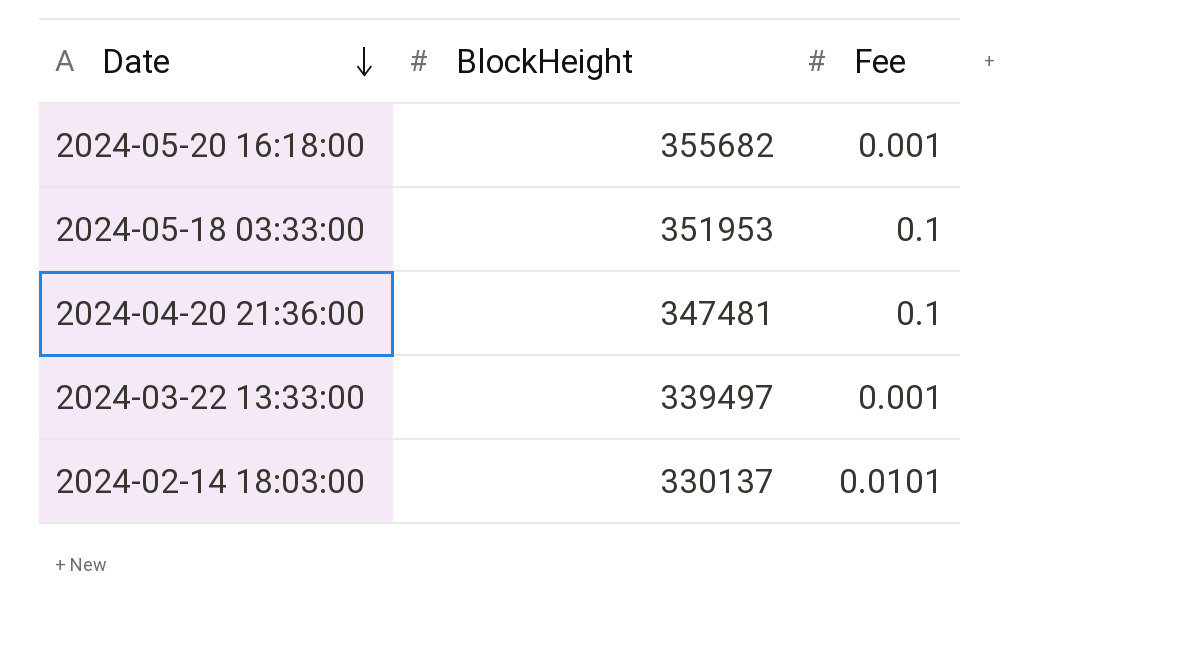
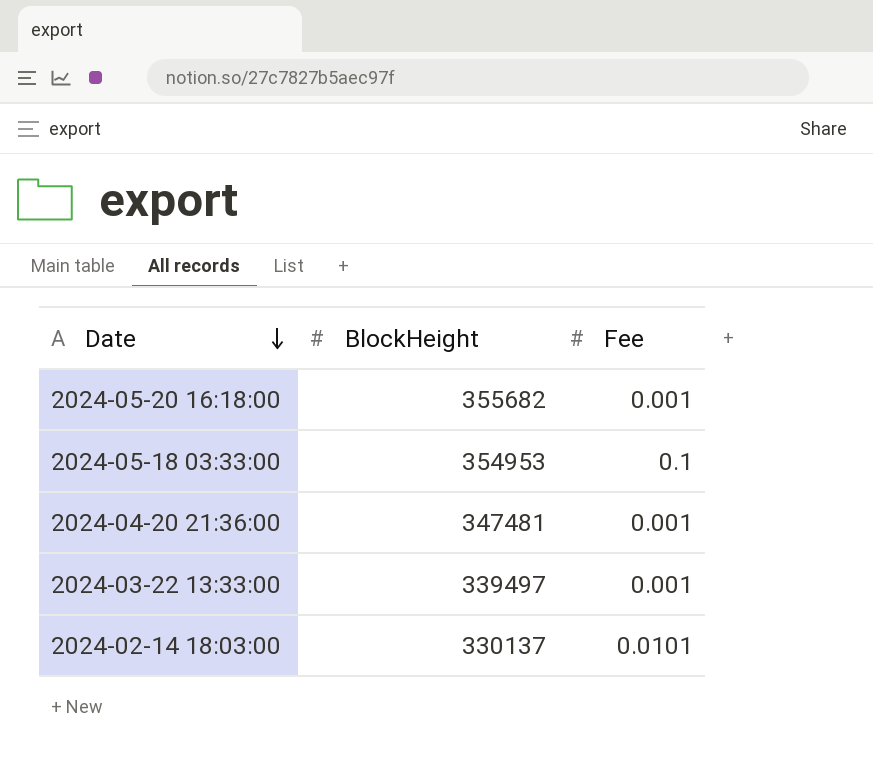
2024-05-18 03:33:00 | BlockHeight: 351953 -> 354953
2024-04-20 21:36:00 | Fee: 0.1 -> 0.001

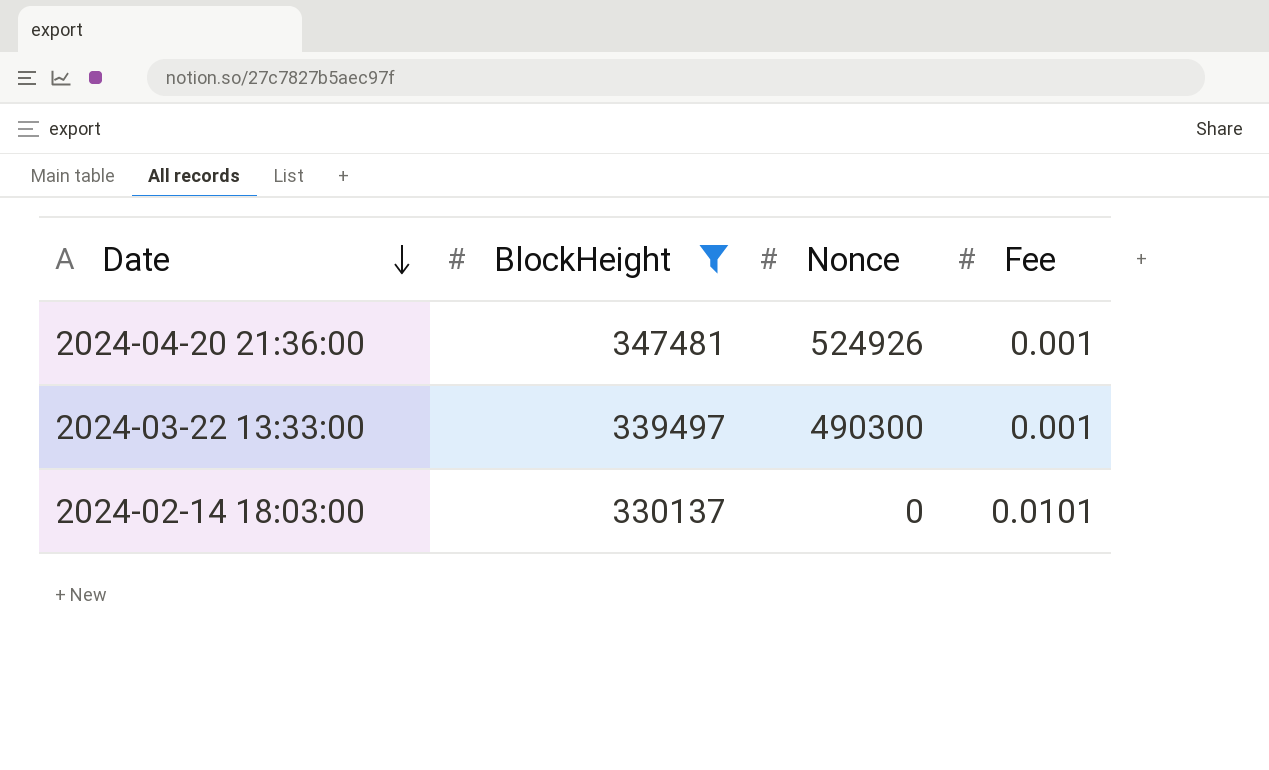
filter: none -> BlockHeight <= 347481
column Nonce | position: none -> 3

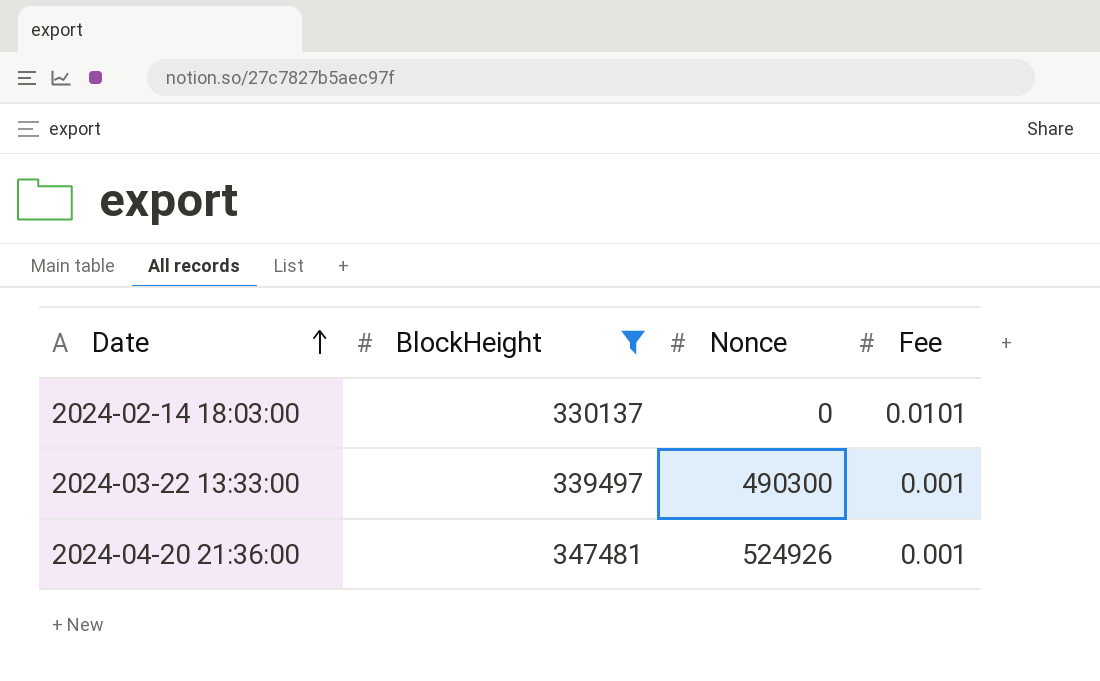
row order: Date descending -> Date ascending

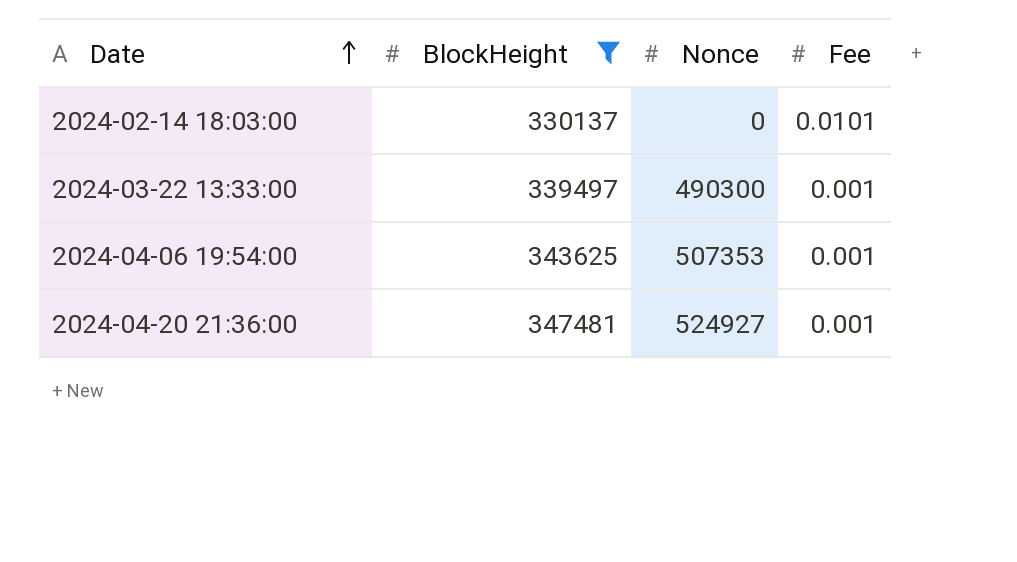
row 2024-04-06 19:54:00: none -> 343625 | 507353 | 0.001
2024-04-20 21:36:00 | Nonce: 524926 -> 524927

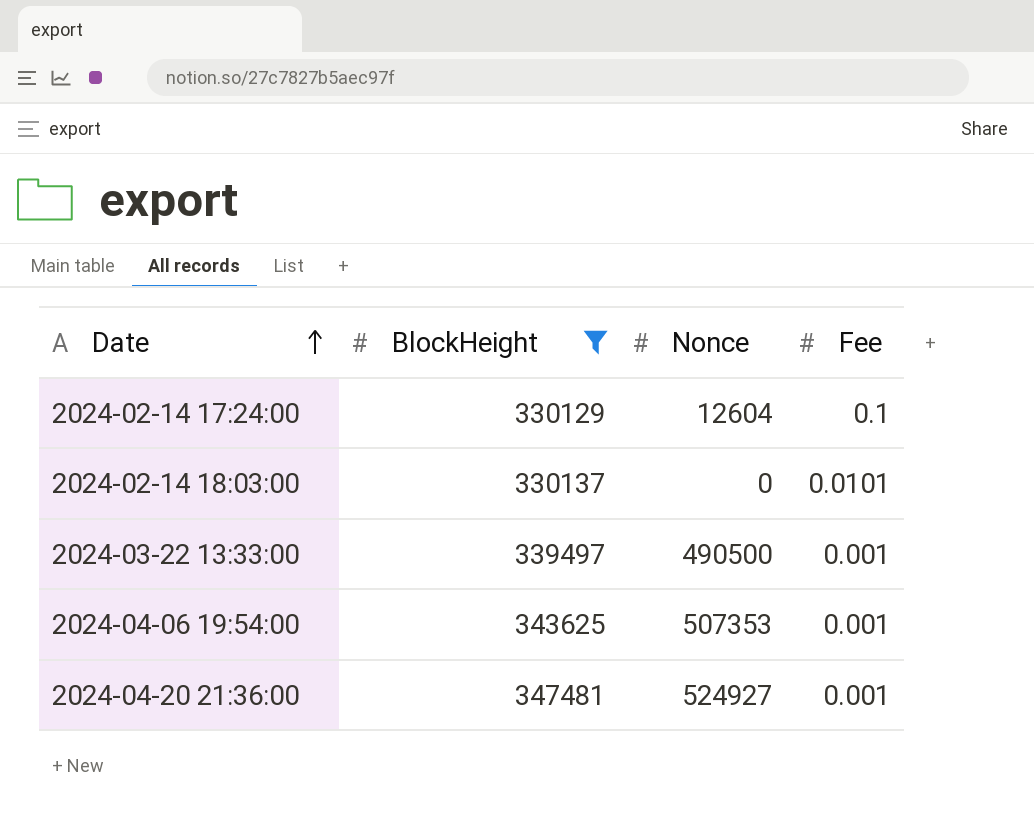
row 2024-02-14 17:24:00: none -> 330129 | 12604 | 0.1
2024-03-22 13:33:00 | Nonce: 490300 -> 490500

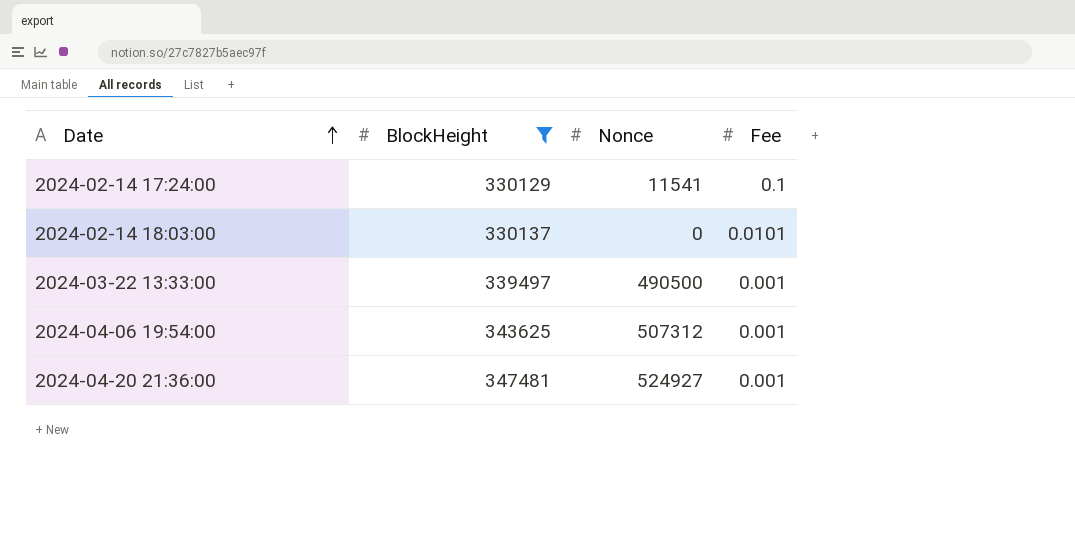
2024-02-14 17:24:00 | Nonce: 12604 -> 11541
2024-04-06 19:54:00 | Nonce: 507353 -> 507312

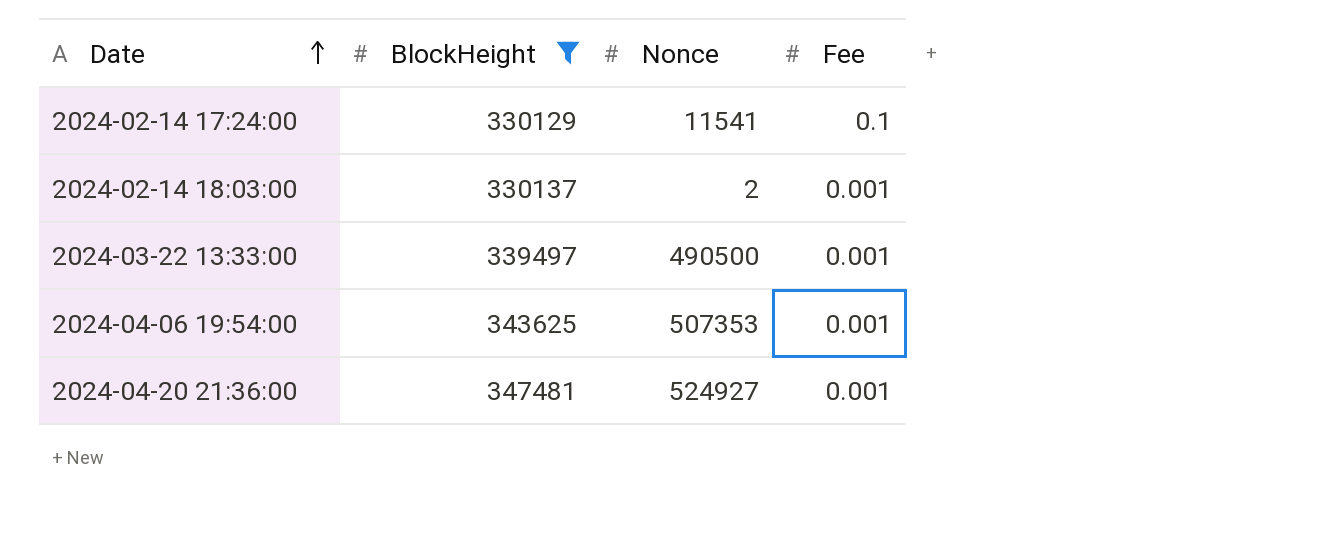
2024-02-14 18:03:00 | Nonce: 0 -> 2
2024-02-14 18:03:00 | Fee: 0.0101 -> 0.001
2024-04-06 19:54:00 | Nonce: 507312 -> 507353

